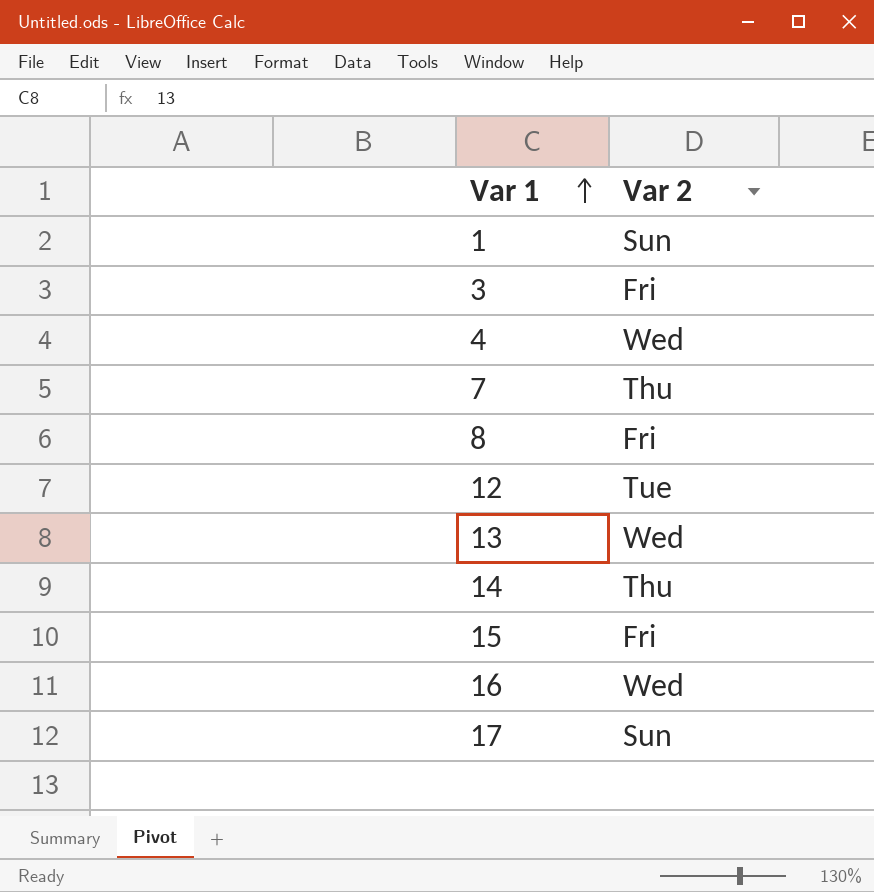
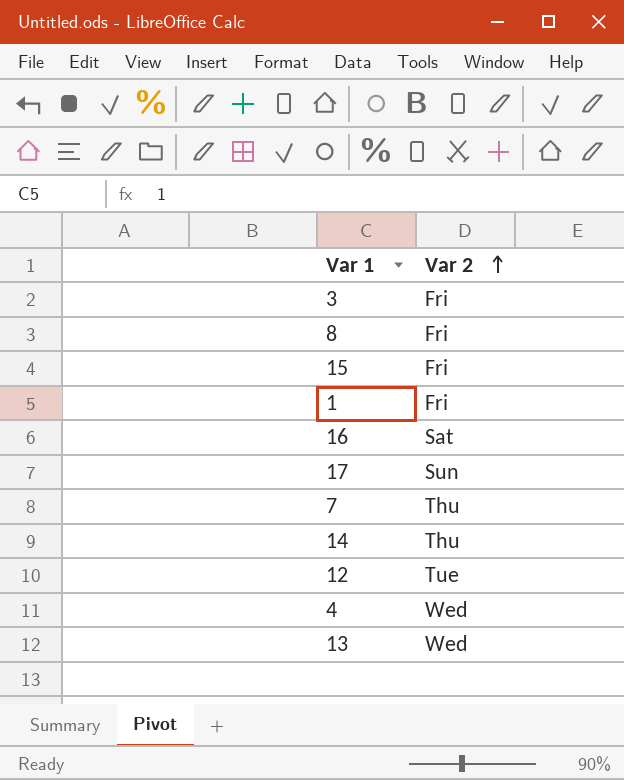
row order: Var 1 ascending -> Var 2 ascending
1 | Var 2: Sun -> Fri
16 | Var 2: Wed -> Sat

